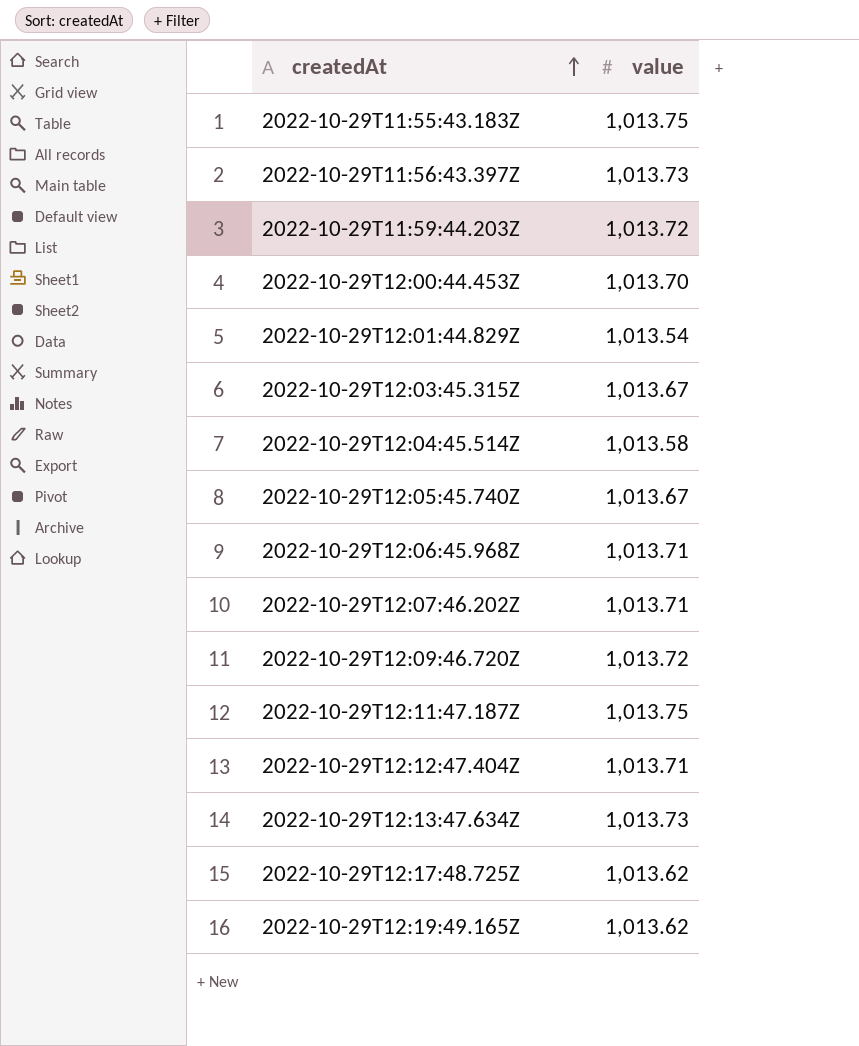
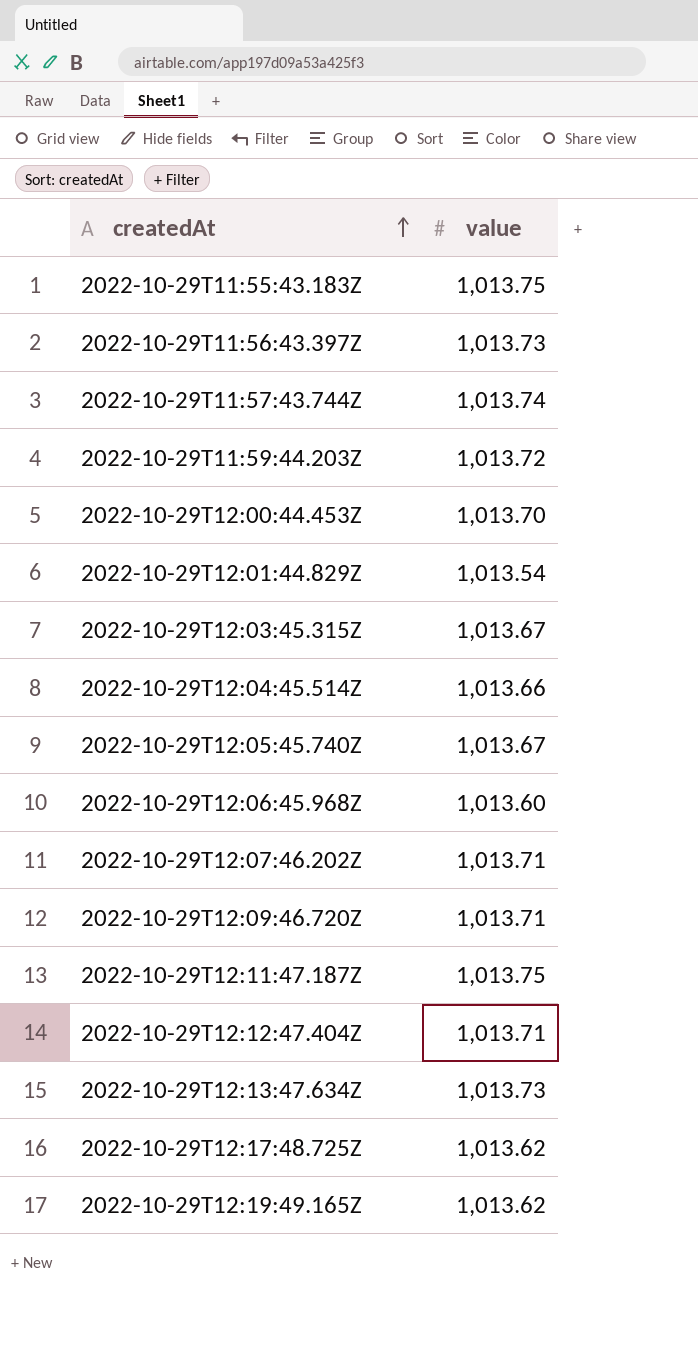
row 2022-10-29T11:57:43.744Z: none -> 1,013.74
2022-10-29T12:04:45.514Z | value: 1,013.58 -> 1,013.66
2022-10-29T12:06:45.968Z | value: 1,013.71 -> 1,013.60
2022-10-29T12:09:46.720Z | value: 1,013.72 -> 1,013.71

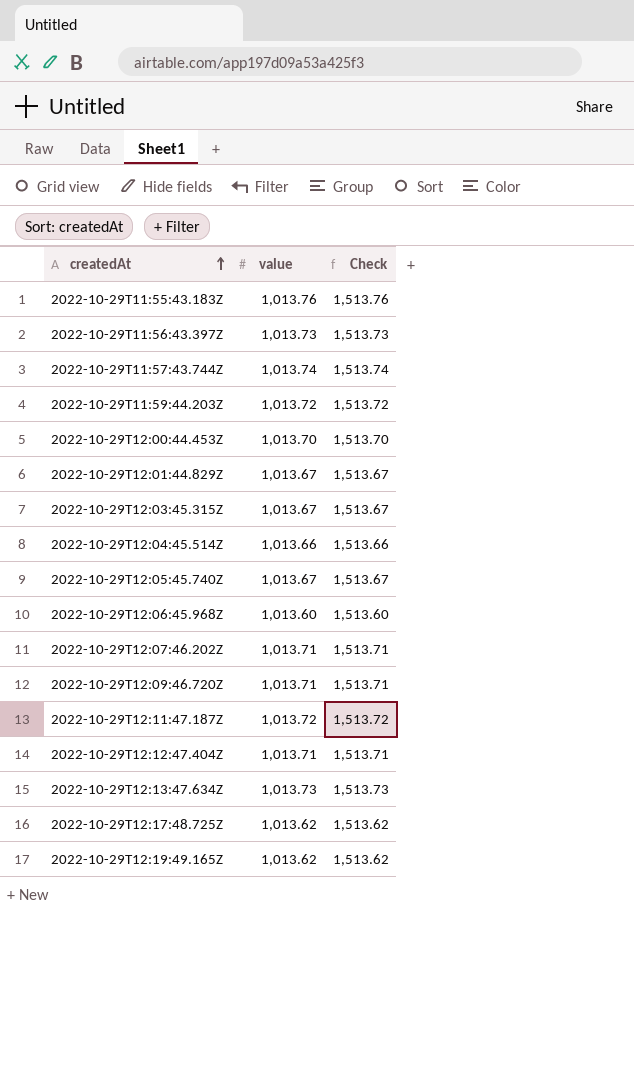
column Check | formula: none -> [value] + 500
2022-10-29T11:55:43.183Z | value: 1,013.75 -> 1,013.76
2022-10-29T12:01:44.829Z | value: 1,013.54 -> 1,013.67
2022-10-29T12:11:47.187Z | value: 1,013.75 -> 1,013.72

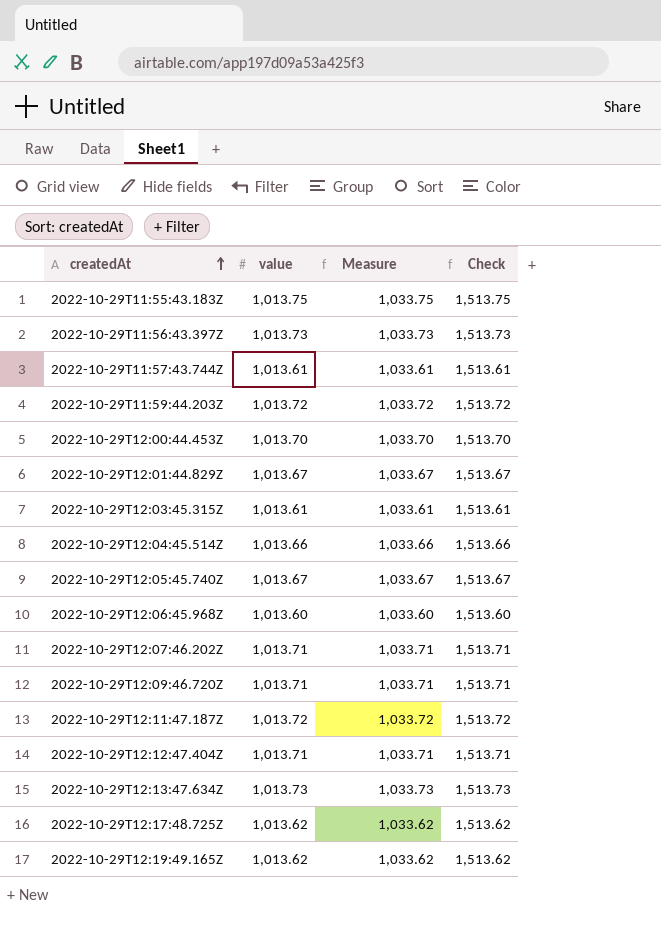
column Measure | formula: none -> [value] + 20
2022-10-29T11:55:43.183Z | value: 1,013.76 -> 1,013.75
2022-10-29T11:55:43.183Z | Check: 1,513.76 -> 1,513.75
2022-10-29T11:57:43.744Z | value: 1,013.74 -> 1,013.61
2022-10-29T11:57:43.744Z | Check: 1,513.74 -> 1,513.61
2022-10-29T12:03:45.315Z | value: 1,013.67 -> 1,013.61
2022-10-29T12:03:45.315Z | Check: 1,513.67 -> 1,513.61

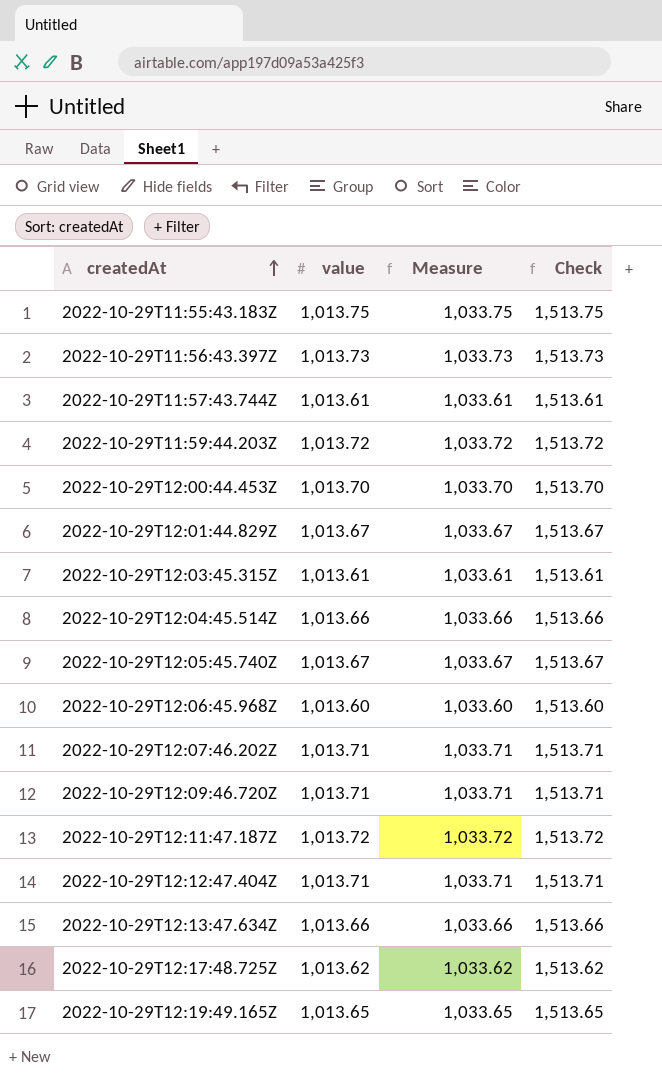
2022-10-29T12:13:47.634Z | value: 1,013.73 -> 1,013.66
2022-10-29T12:13:47.634Z | Measure: 1,033.73 -> 1,033.66
2022-10-29T12:13:47.634Z | Check: 1,513.73 -> 1,513.66
2022-10-29T12:19:49.165Z | value: 1,013.62 -> 1,013.65
2022-10-29T12:19:49.165Z | Measure: 1,033.62 -> 1,033.65
2022-10-29T12:19:49.165Z | Check: 1,513.62 -> 1,513.65

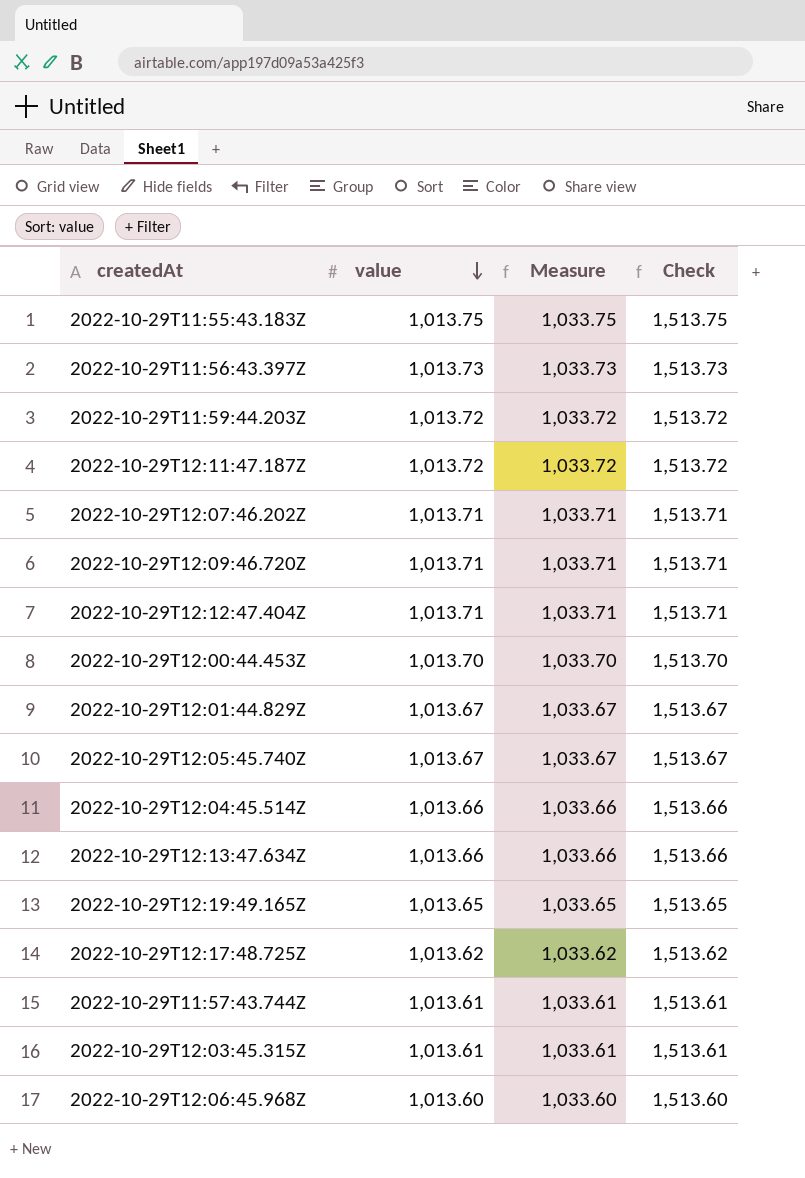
row order: createdAt ascending -> value descending

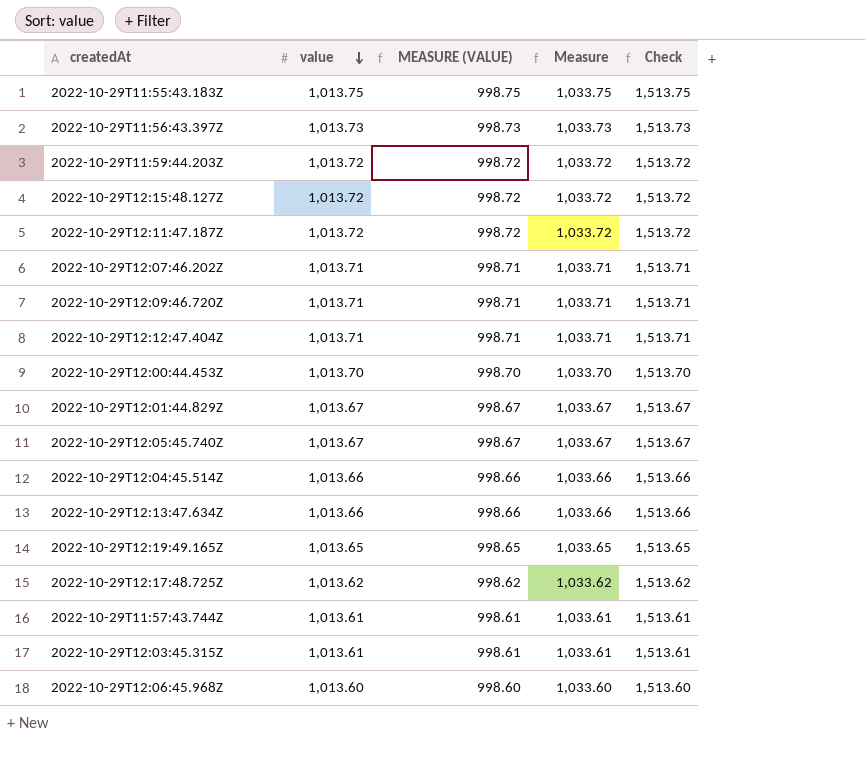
column MEASURE (VALUE) | formula: none -> [value] - 15
row 2022-10-29T12:15:48.127Z: none -> 1,013.72 | 998.72 | 1,033.72 | 1,513.72

